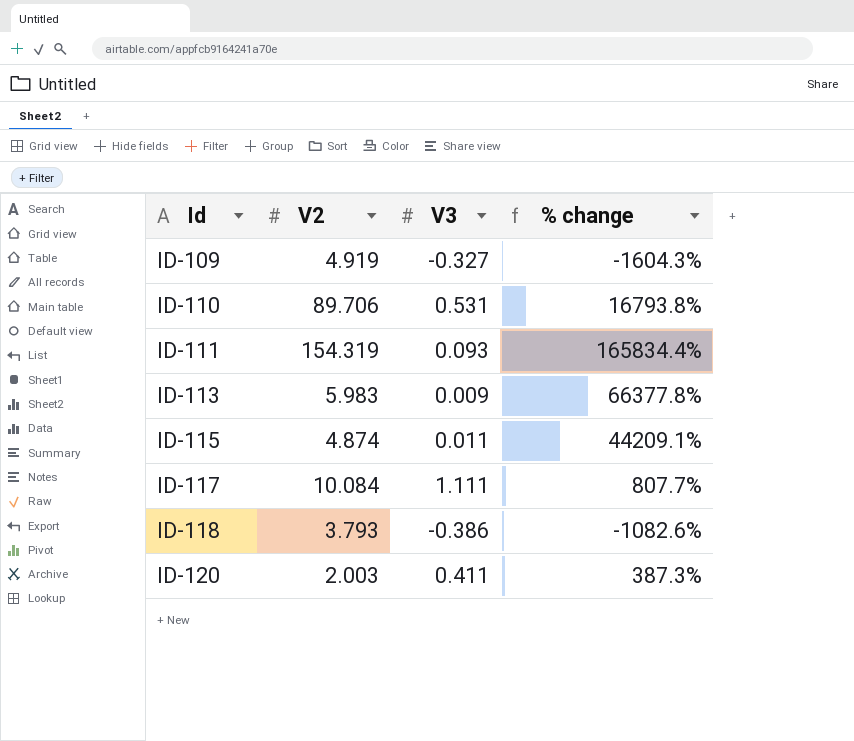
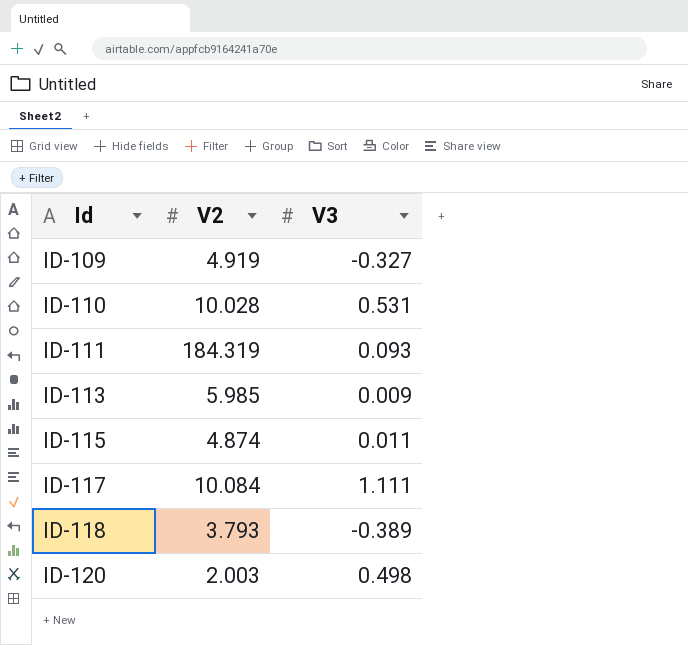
column % change | formula: ([V2] - [V3]) / [V3] -> none
ID-110 | V2: 89.706 -> 10.028
ID-111 | V2: 154.319 -> 184.319
ID-113 | V2: 5.983 -> 5.985
ID-118 | V3: -0.386 -> -0.389
ID-120 | V3: 0.411 -> 0.498

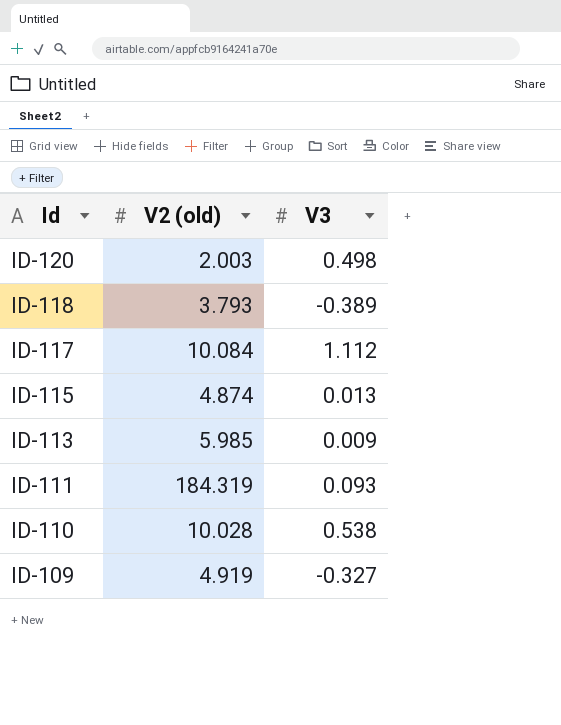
row order: Id ascending -> Id descending
column name: V2 -> V2 (old)
ID-117 | V3: 1.111 -> 1.112
ID-115 | V3: 0.011 -> 0.013
ID-110 | V3: 0.531 -> 0.538

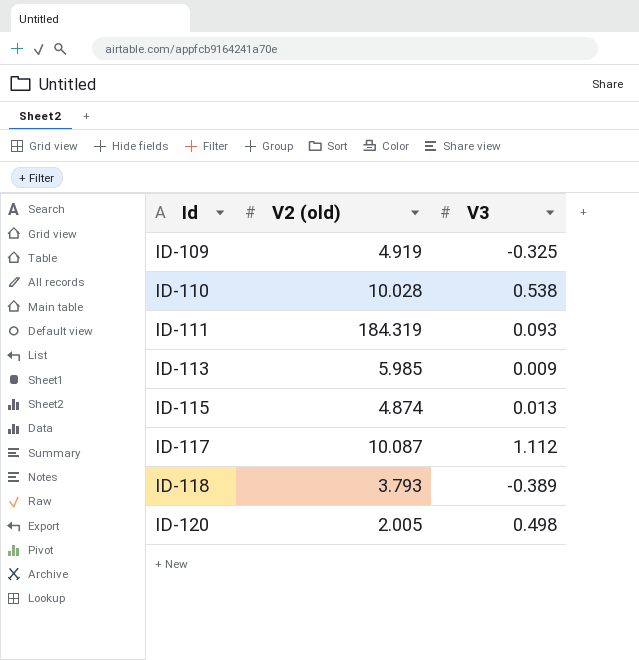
row order: Id descending -> Id ascending
ID-109 | V3: -0.327 -> -0.325
ID-117 | V2 (old): 10.084 -> 10.087
ID-120 | V2 (old): 2.003 -> 2.005

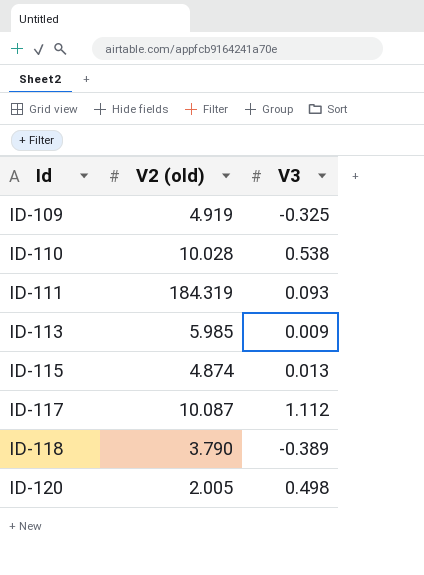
ID-118 | V2 (old): 3.793 -> 3.790

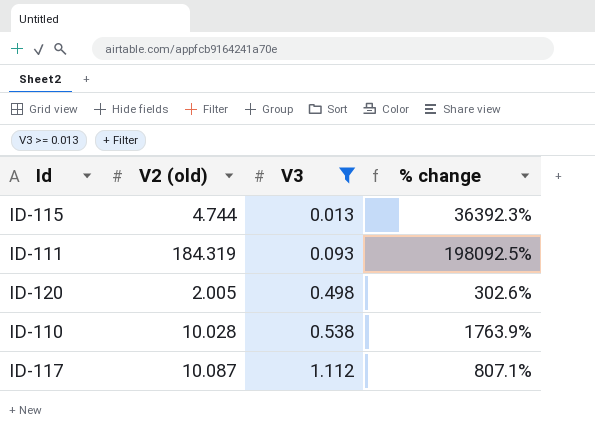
filter: none -> V3 >= 0.013
row order: Id ascending -> V3 ascending
column % change | formula: none -> ([V2 (old)] - [V3]) / [V3]
ID-115 | V2 (old): 4.874 -> 4.744

